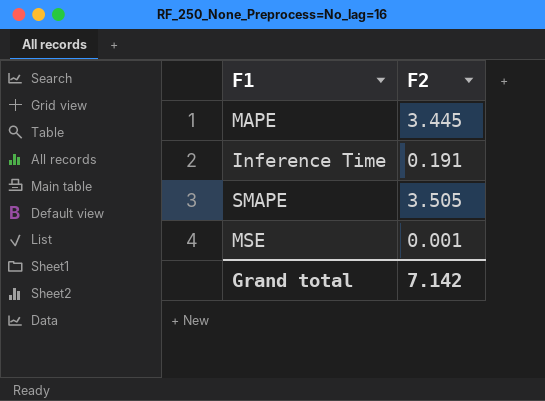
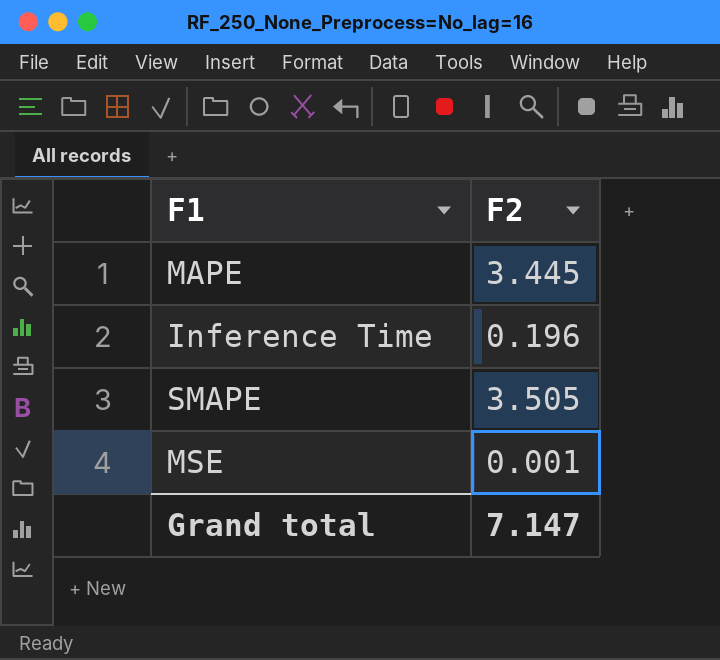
Inference Time | F2: 0.191 -> 0.196
Grand total | F2: 7.142 -> 7.147

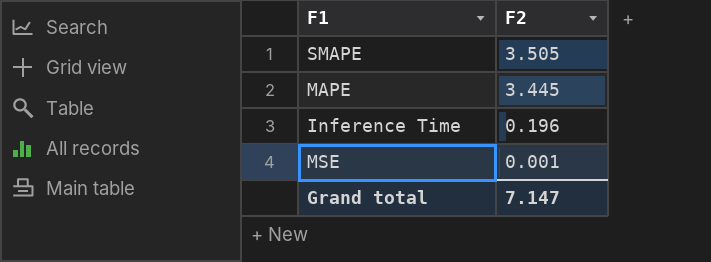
row order: none -> F2 descending

